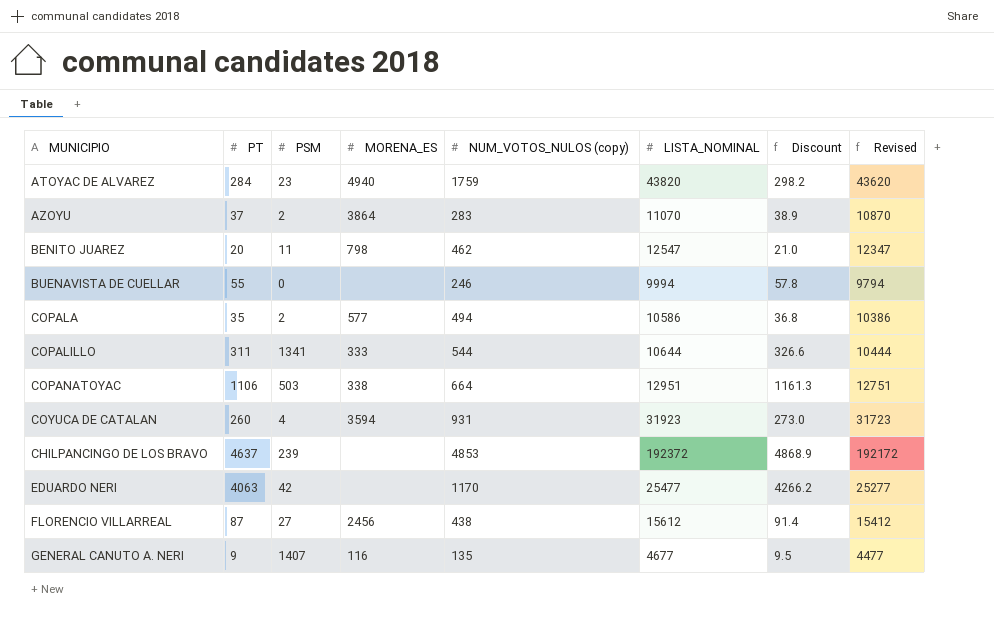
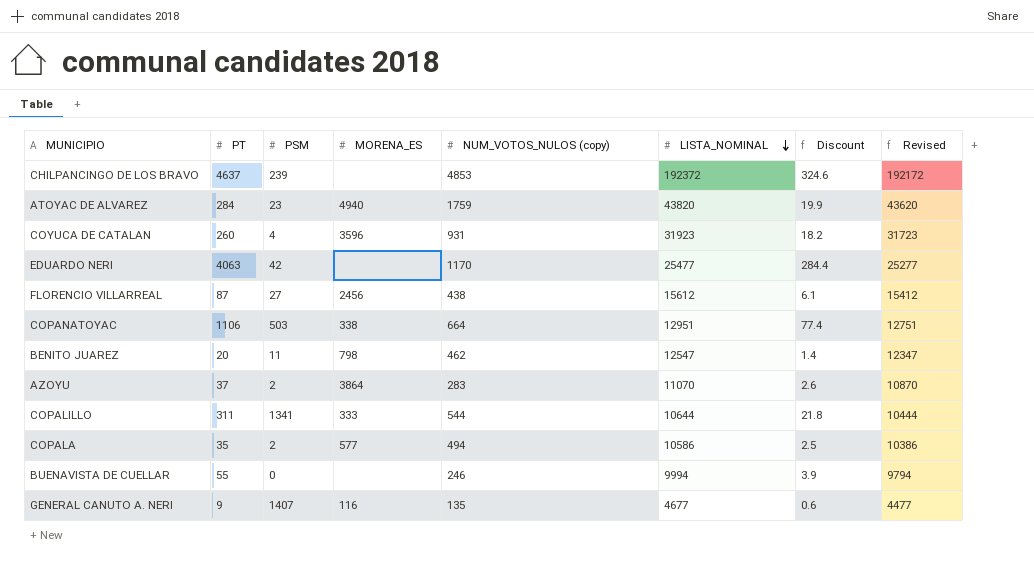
row order: none -> LISTA_NOMINAL descending
column Discount | formula: [PT] * 1.05 -> [PT] * 0.07
COYUCA DE CATALAN | MORENA_ES: 3594 -> 3596

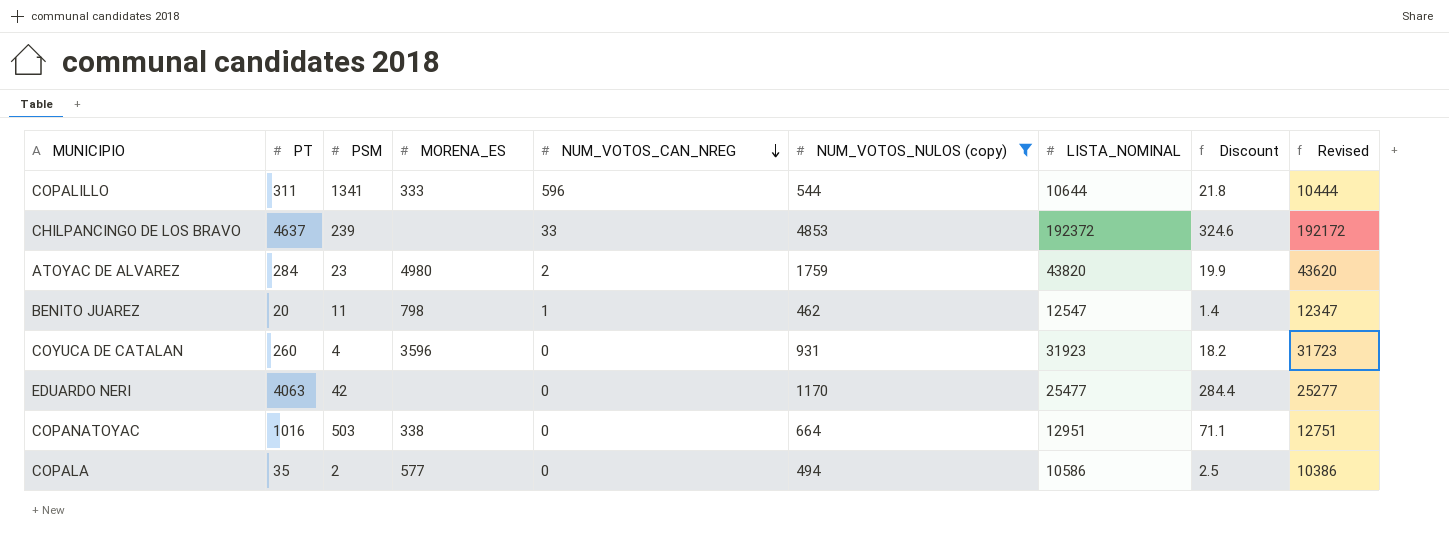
filter: none -> NUM_VOTOS_NULOS (copy) >= 462
row order: LISTA_NOMINAL descending -> NUM_VOTOS_CAN_NREG descending
column NUM_VOTOS_CAN_NREG | position: none -> 5
ATOYAC DE ALVAREZ | MORENA_ES: 4940 -> 4980
COPANATOYAC | PT: 1106 -> 1016
COPANATOYAC | Discount: 77.4 -> 71.1

